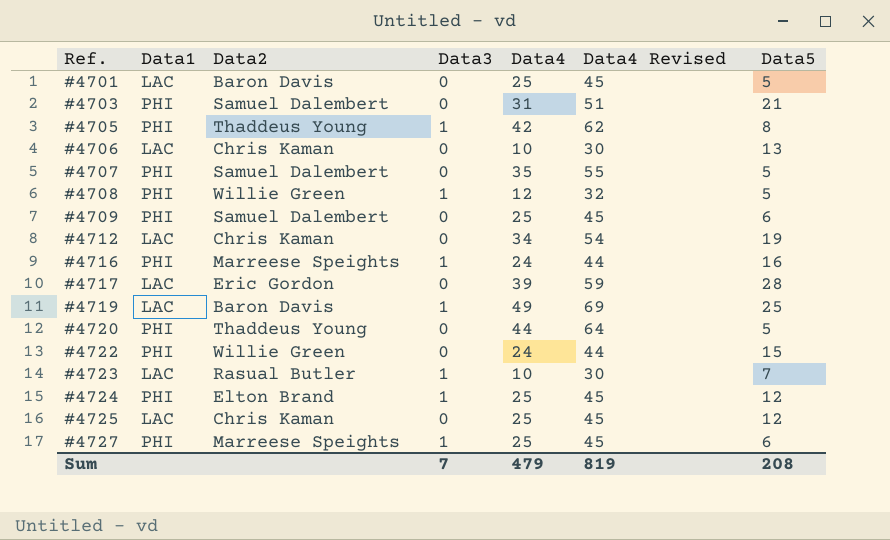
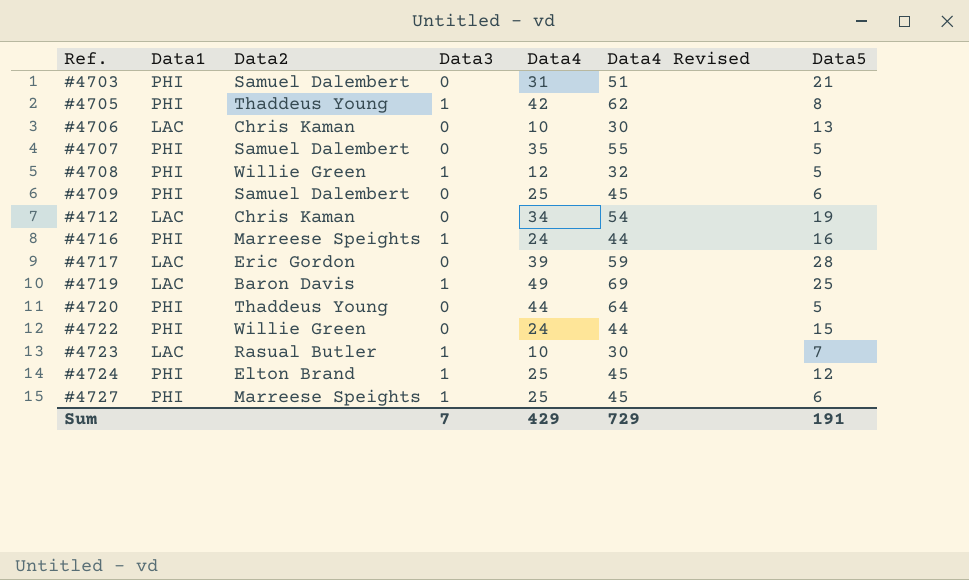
row #4701: LAC | Baron Davis | 0 | 25 | 45 | 5 -> none
row #4725: LAC | Chris Kaman | 0 | 25 | 45 | 12 -> none
Sum | Data4: 479 -> 429
Sum | Data4 Revised: 819 -> 729
Sum | Data5: 208 -> 191

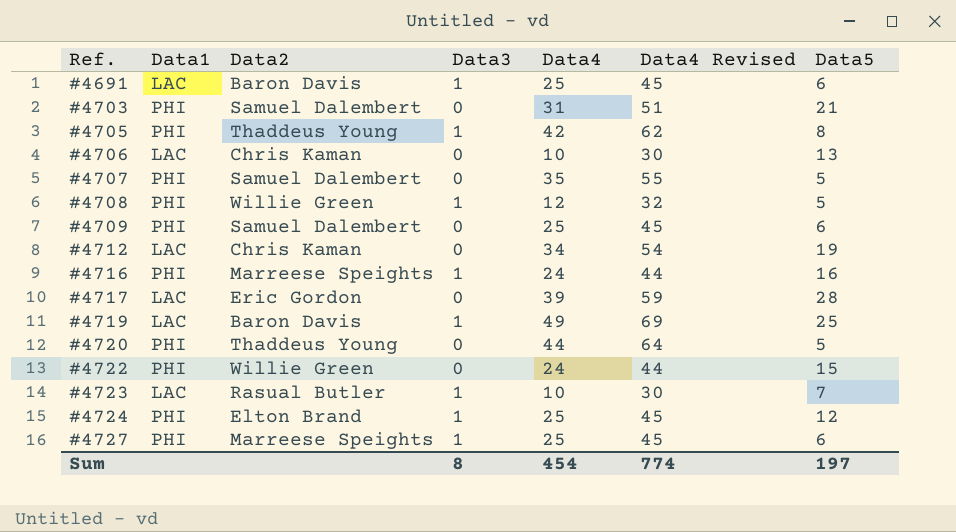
row #4691: none -> LAC | Baron Davis | 1 | 25 | 45 | 6
Sum | Data3: 7 -> 8
Sum | Data4: 429 -> 454
Sum | Data4 Revised: 729 -> 774
Sum | Data5: 191 -> 197

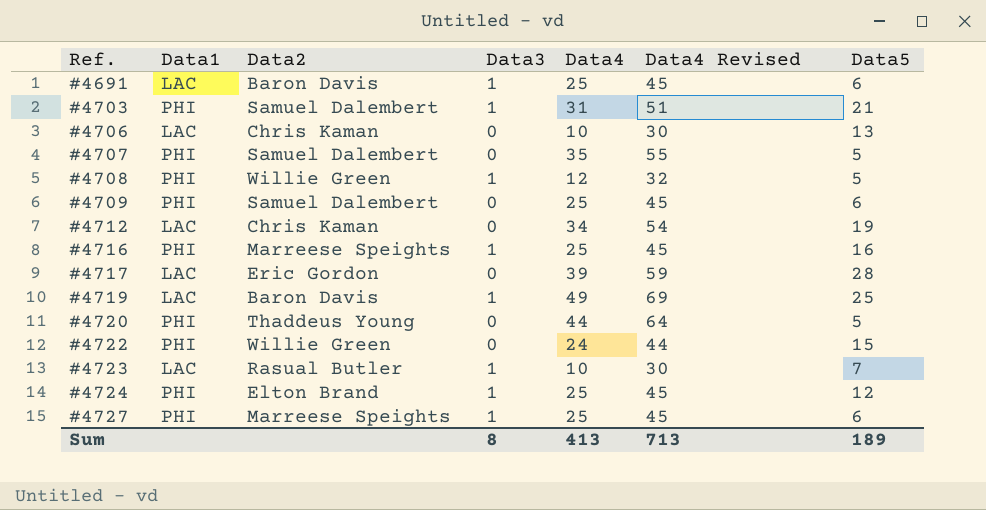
row #4705: PHI | Thaddeus Young | 1 | 42 | 62 | 8 -> none
#4703 | Data3: 0 -> 1
#4716 | Data4: 24 -> 25
#4716 | Data4 Revised: 44 -> 45
Sum | Data4: 454 -> 413
Sum | Data4 Revised: 774 -> 713
Sum | Data5: 197 -> 189

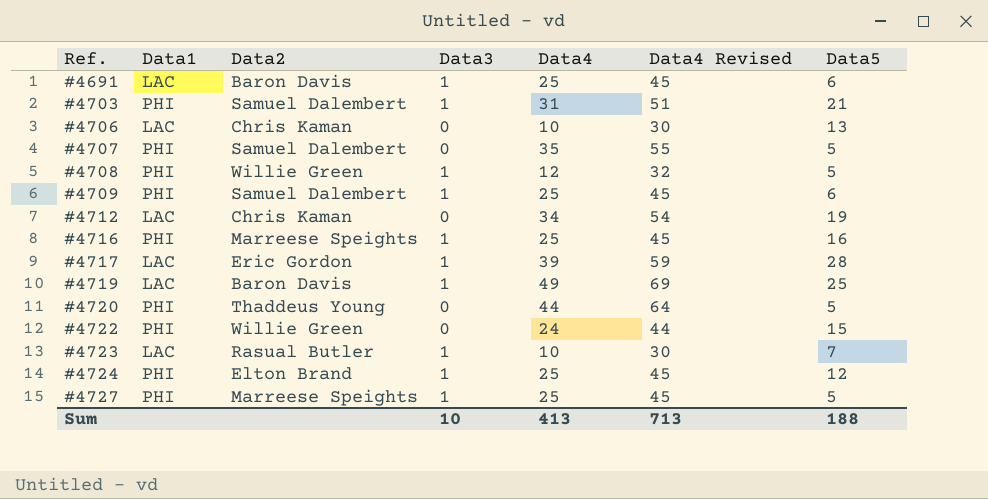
#4709 | Data3: 0 -> 1
#4717 | Data3: 0 -> 1
#4727 | Data5: 6 -> 5
Sum | Data3: 8 -> 10
Sum | Data5: 189 -> 188

